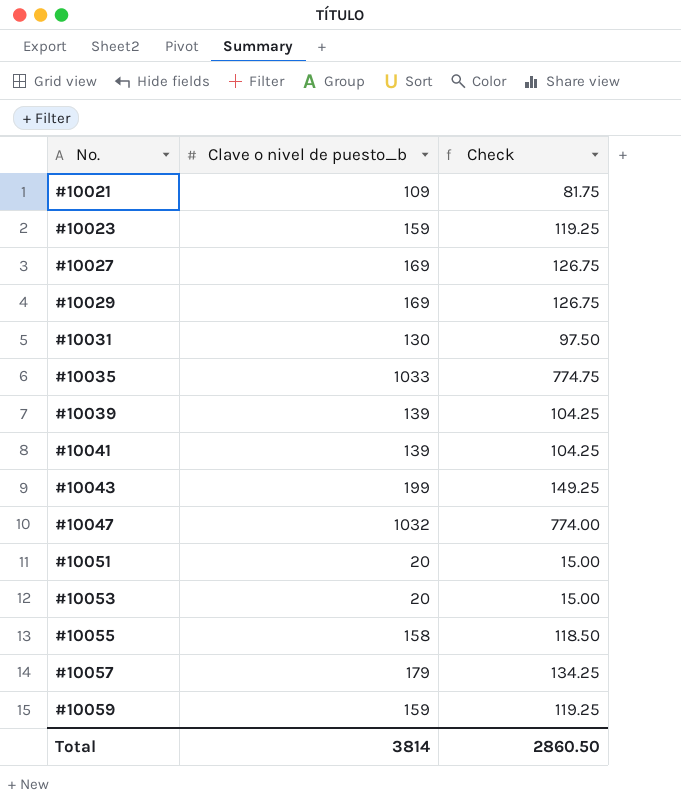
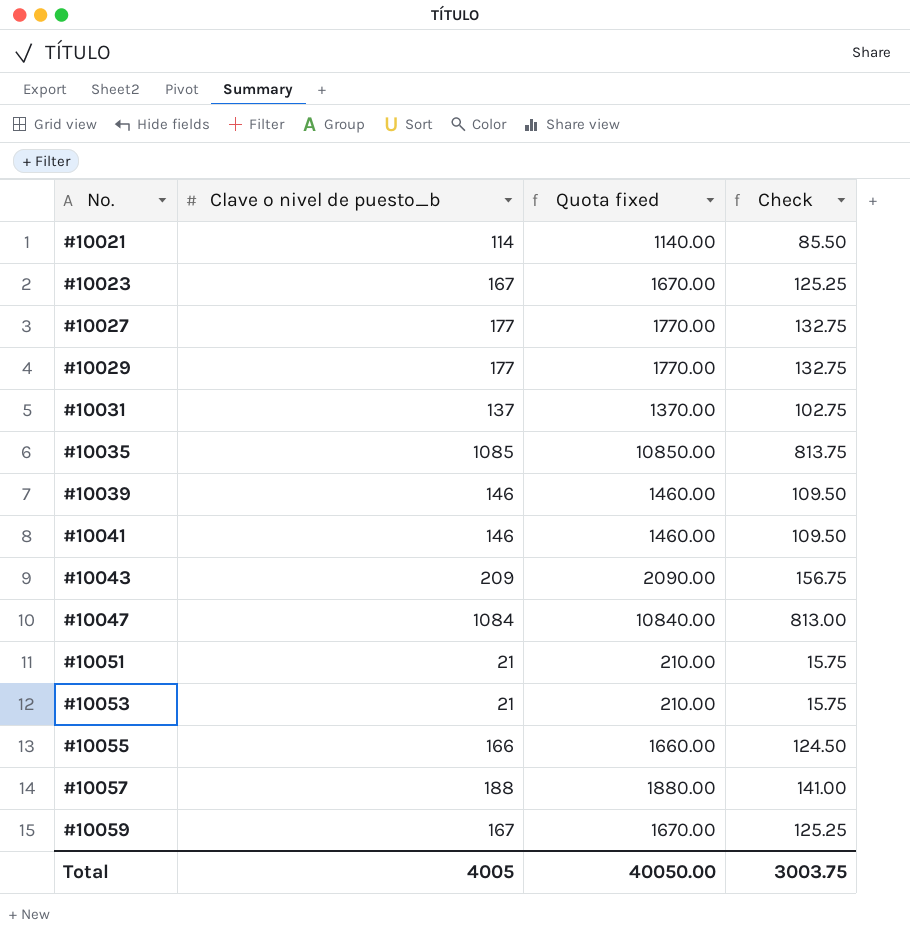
column Quota fixed | formula: none -> [Clave o nivel de puesto_b] * 10
#10021 | Clave o nivel de puesto_b: 109 -> 114
#10021 | Check: 81.75 -> 85.50
#10023 | Clave o nivel de puesto_b: 159 -> 167
#10023 | Check: 119.25 -> 125.25
#10027 | Clave o nivel de puesto_b: 169 -> 177
#10027 | Check: 126.75 -> 132.75
#10029 | Clave o nivel de puesto_b: 169 -> 177
#10029 | Check: 126.75 -> 132.75
#10031 | Clave o nivel de puesto_b: 130 -> 137
#10031 | Check: 97.50 -> 102.75
#10035 | Clave o nivel de puesto_b: 1033 -> 1085
#10035 | Check: 774.75 -> 813.75
#10039 | Clave o nivel de puesto_b: 139 -> 146
#10039 | Check: 104.25 -> 109.50
#10041 | Clave o nivel de puesto_b: 139 -> 146
#10041 | Check: 104.25 -> 109.50
#10043 | Clave o nivel de puesto_b: 199 -> 209
#10043 | Check: 149.25 -> 156.75
#10047 | Clave o nivel de puesto_b: 1032 -> 1084
#10047 | Check: 774.00 -> 813.00
#10051 | Clave o nivel de puesto_b: 20 -> 21
#10051 | Check: 15.00 -> 15.75
#10053 | Clave o nivel de puesto_b: 20 -> 21
#10053 | Check: 15.00 -> 15.75
#10055 | Clave o nivel de puesto_b: 158 -> 166
#10055 | Check: 118.50 -> 124.50
#10057 | Clave o nivel de puesto_b: 179 -> 188
#10057 | Check: 134.25 -> 141.00
#10059 | Clave o nivel de puesto_b: 159 -> 167
#10059 | Check: 119.25 -> 125.25
Total | Clave o nivel de puesto_b: 3814 -> 4005
Total | Check: 2860.50 -> 3003.75

